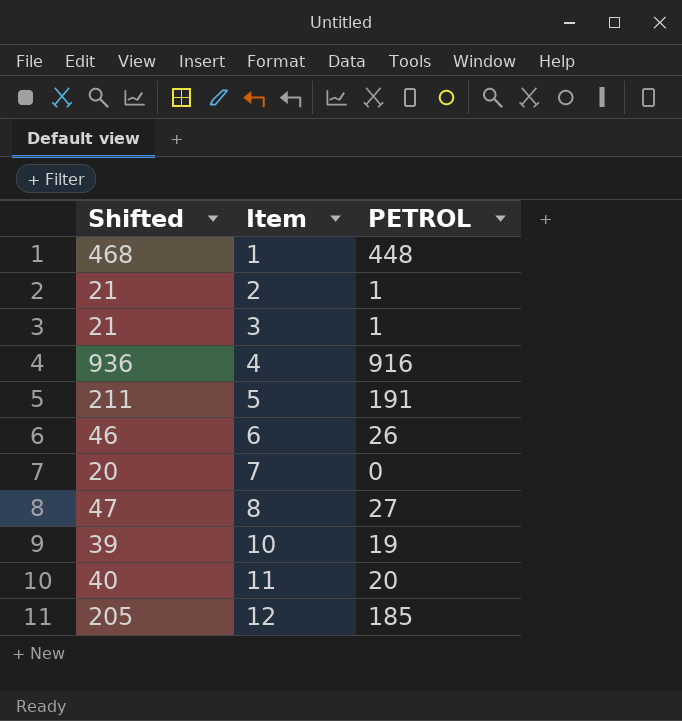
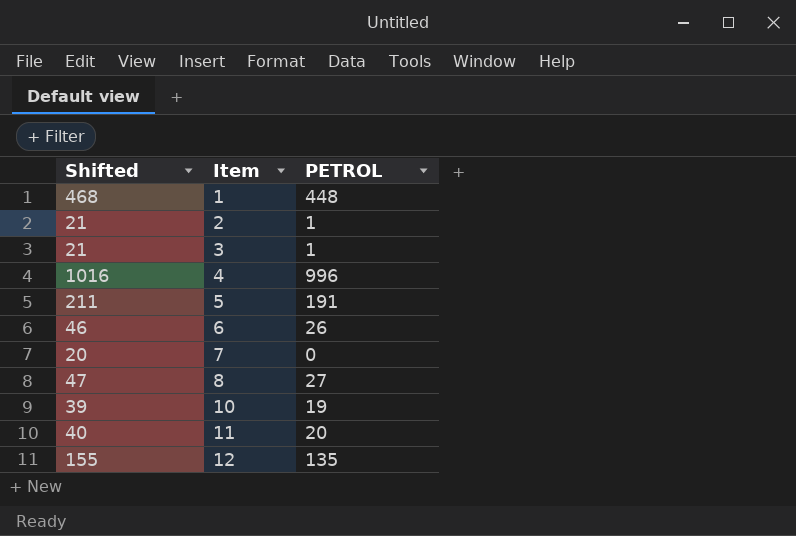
4 | Shifted: 936 -> 1016
4 | PETROL: 916 -> 996
12 | Shifted: 205 -> 155
12 | PETROL: 185 -> 135

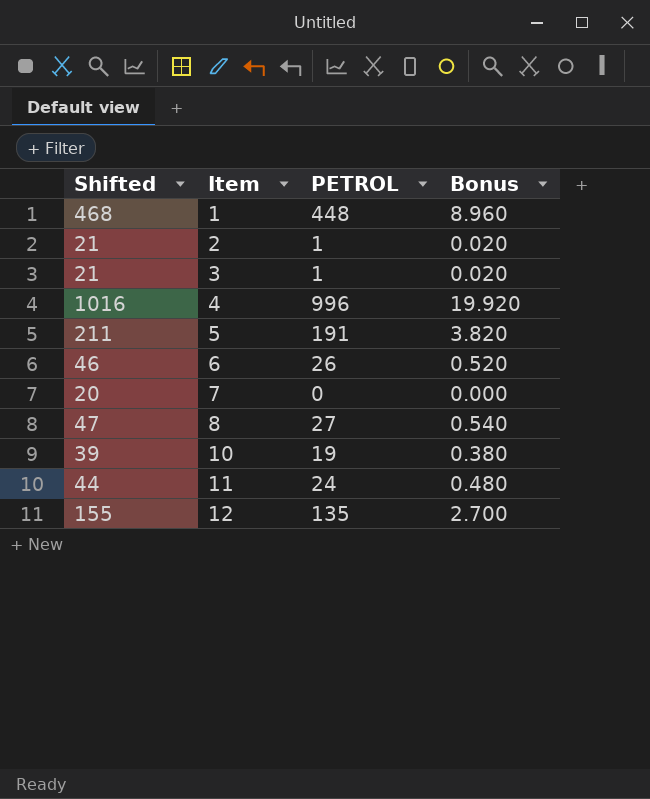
column Bonus | formula: none -> [PETROL] * 0.02
11 | Shifted: 40 -> 44
11 | PETROL: 20 -> 24

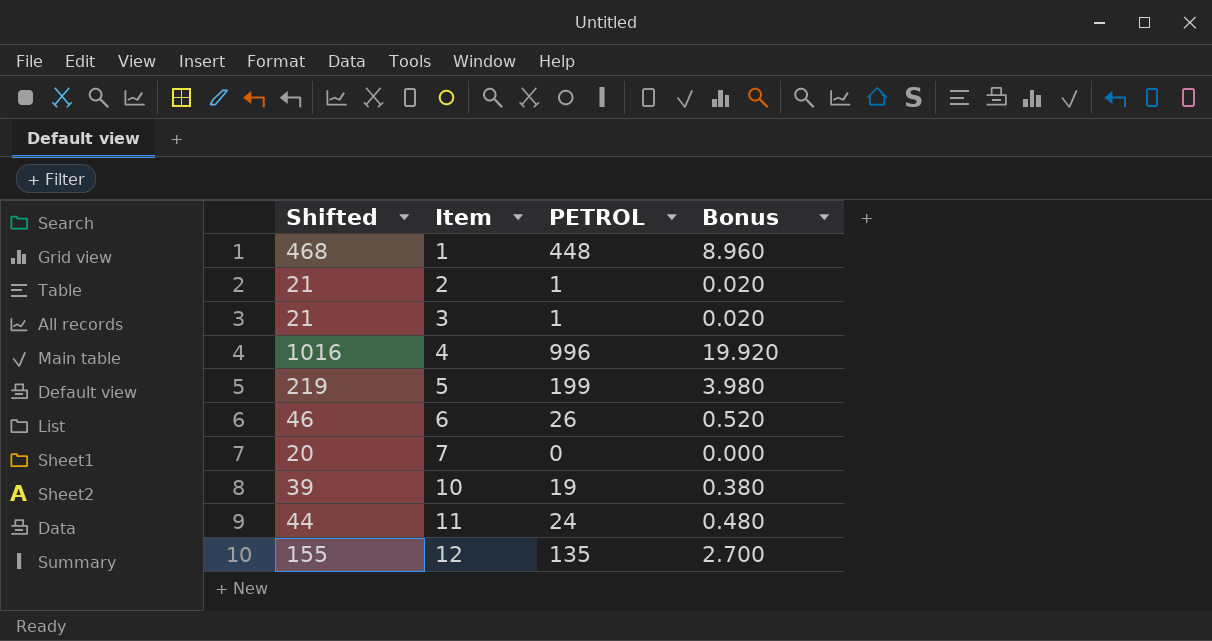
row 8: 47 | 27 | 0.540 -> none
5 | Shifted: 211 -> 219
5 | PETROL: 191 -> 199
5 | Bonus: 3.820 -> 3.980

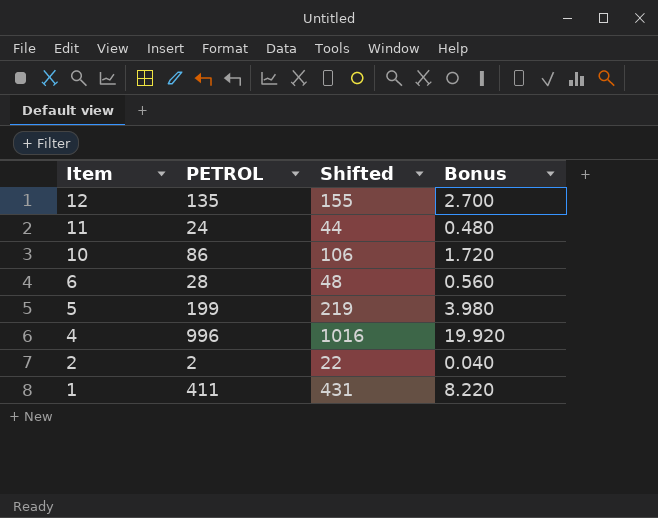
row order: Item ascending -> Item descending
column Shifted | position: 1 -> 3
row 3: 21 | 1 | 0.020 -> none
row 7: 20 | 0 | 0.000 -> none
10 | PETROL: 19 -> 86
10 | Shifted: 39 -> 106
10 | Bonus: 0.380 -> 1.720
6 | PETROL: 26 -> 28
6 | Shifted: 46 -> 48
6 | Bonus: 0.520 -> 0.560
2 | PETROL: 1 -> 2
2 | Shifted: 21 -> 22
2 | Bonus: 0.020 -> 0.040
1 | PETROL: 448 -> 411
1 | Shifted: 468 -> 431
1 | Bonus: 8.960 -> 8.220

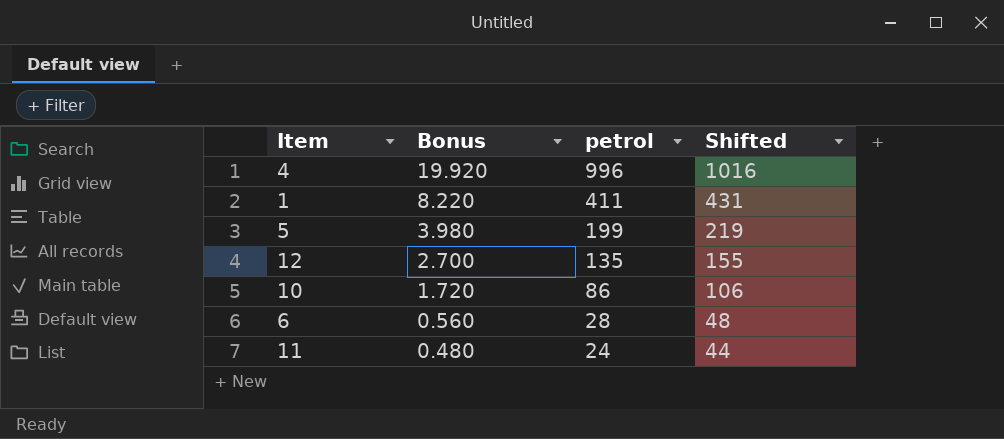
row order: Item descending -> Bonus descending
column Bonus | position: 4 -> 2
column name: PETROL -> petrol
row 2: 2 | 22 | 0.040 -> none

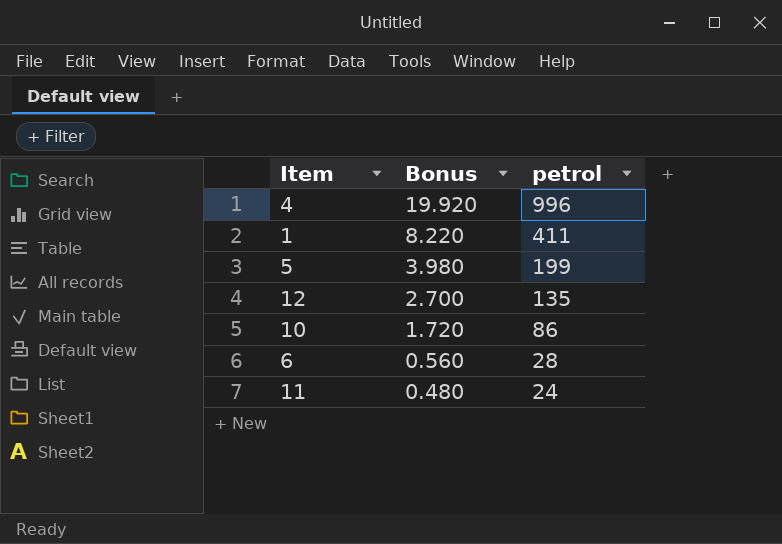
column Shifted | formula: [petrol] + 20 -> none

